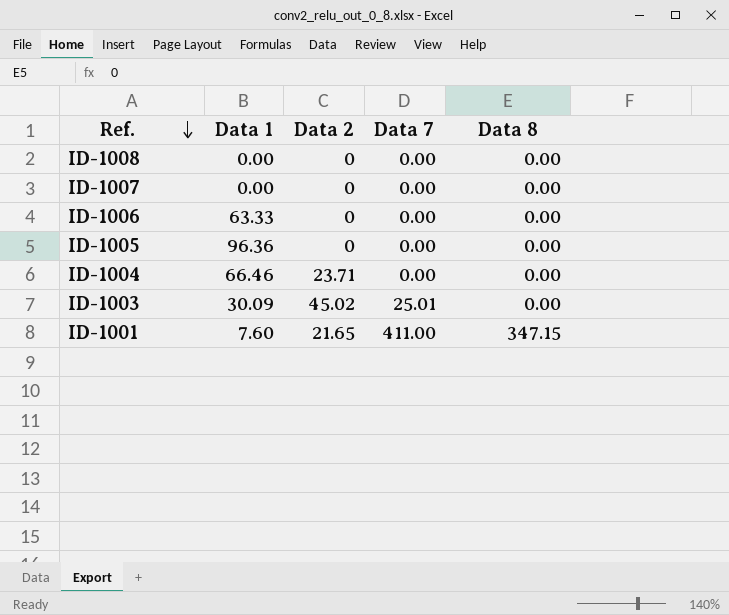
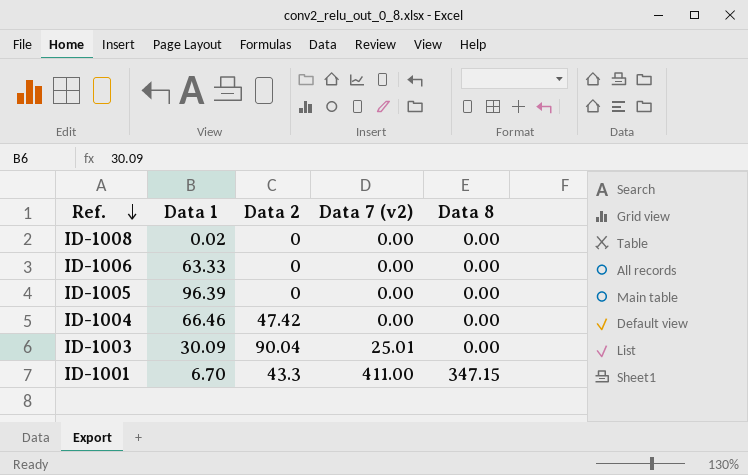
column name: Data 7 -> Data 7 (v2)
row ID-1007: 0.00 | 0 | 0.00 | 0.00 -> none
ID-1008 | Data 1: 0.00 -> 0.02
ID-1005 | Data 1: 96.36 -> 96.39
ID-1004 | Data 2: 23.71 -> 47.42
ID-1003 | Data 2: 45.02 -> 90.04
ID-1001 | Data 1: 7.60 -> 6.70
ID-1001 | Data 2: 21.65 -> 43.3

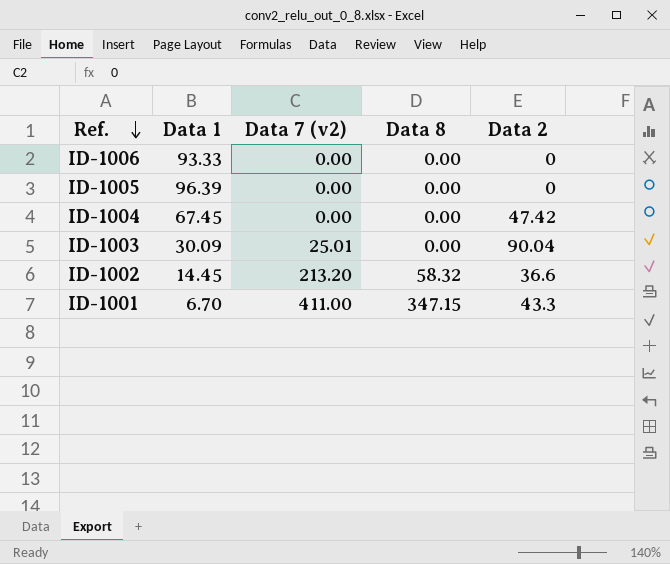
column Data 2 | position: 3 -> 5
row ID-1008: 0.02 | 0 | 0.00 | 0.00 -> none
ID-1006 | Data 1: 63.33 -> 93.33
ID-1004 | Data 1: 66.46 -> 67.45
row ID-1002: none -> 14.45 | 213.20 | 58.32 | 36.6

